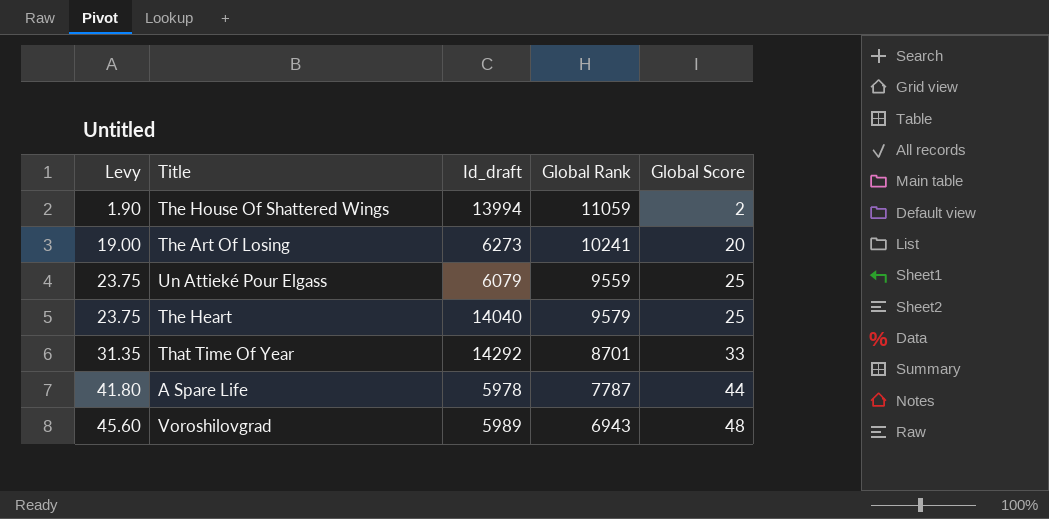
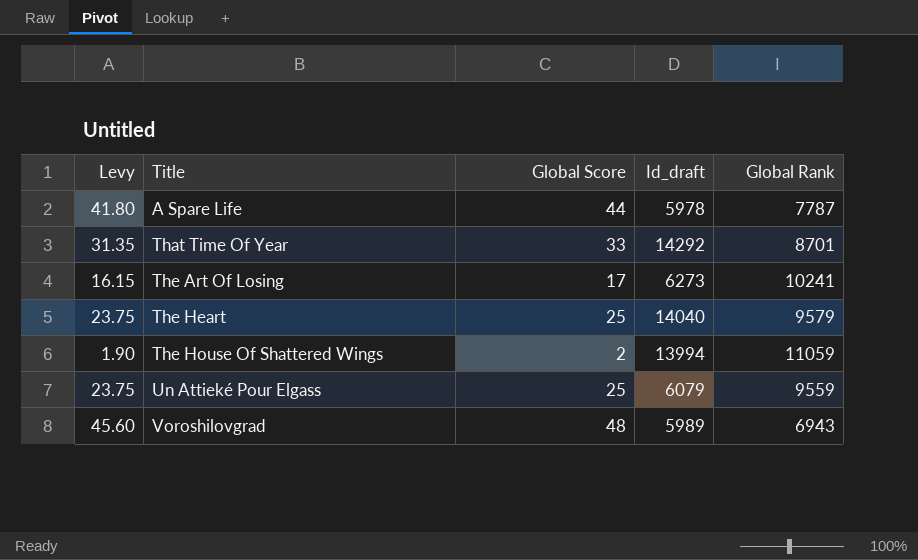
row order: Levy ascending -> Title ascending
column Global Score | position: 5 -> 3
The Art Of Losing | Levy: 19.00 -> 16.15
The Art Of Losing | Global Score: 20 -> 17

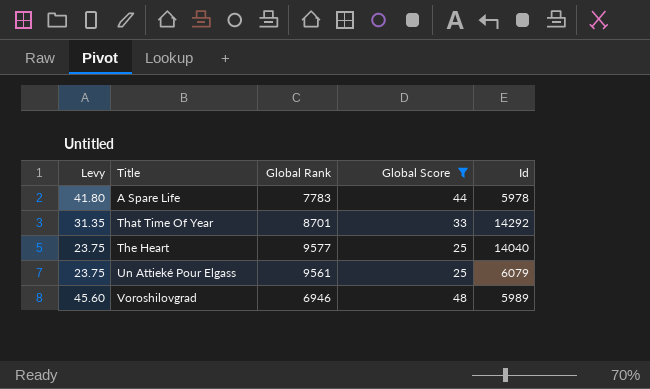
filter: none -> Global Score >= 25
column Global Rank | position: 5 -> 3
column name: Id_draft -> Id
A Spare Life | Global Rank: 7787 -> 7783
The Heart | Global Rank: 9579 -> 9577
Un Attieké Pour Elgass | Global Rank: 9559 -> 9561
Voroshilovgrad | Global Rank: 6943 -> 6946

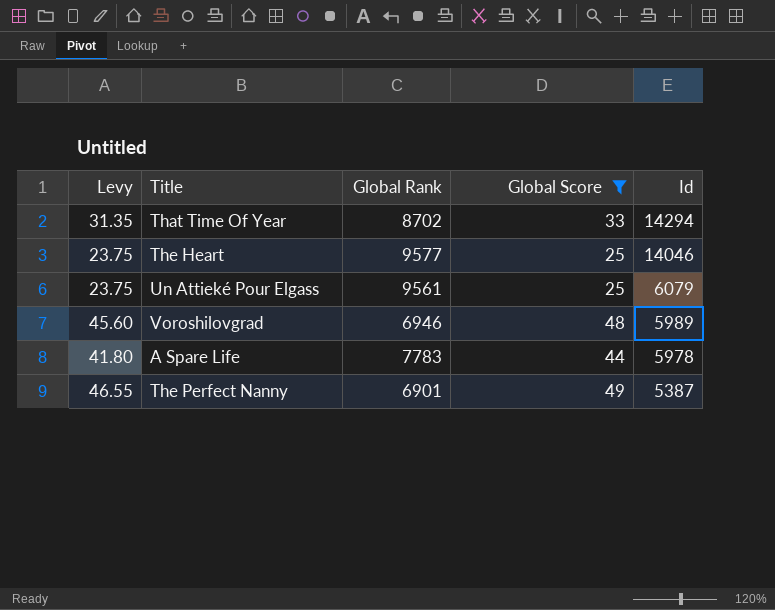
row order: Title ascending -> Id descending
That Time Of Year | Global Rank: 8701 -> 8702
That Time Of Year | Id: 14292 -> 14294
The Heart | Id: 14040 -> 14046
row The Perfect Nanny: none -> 46.55 | 6901 | 49 | 5387

